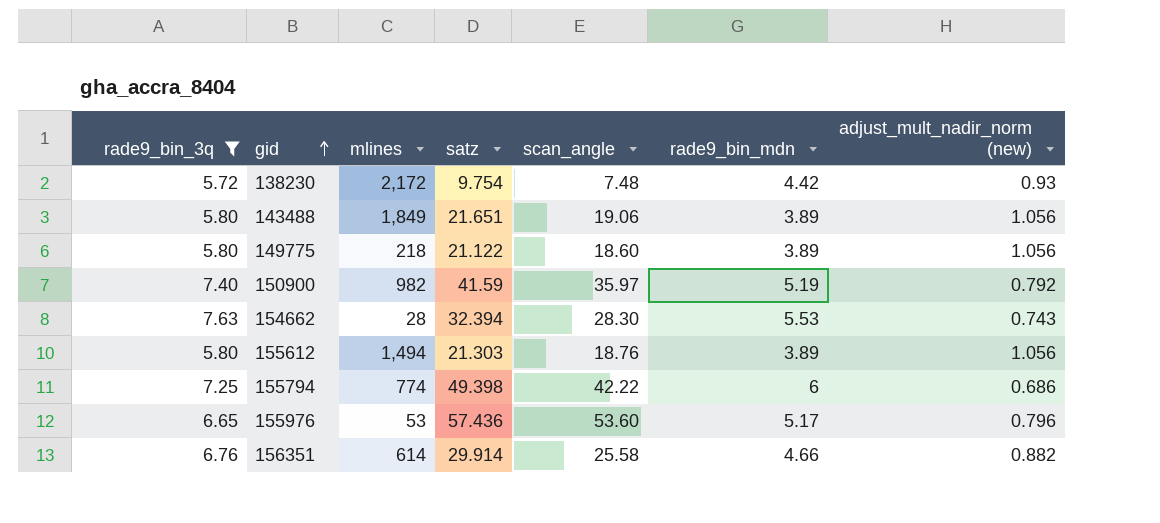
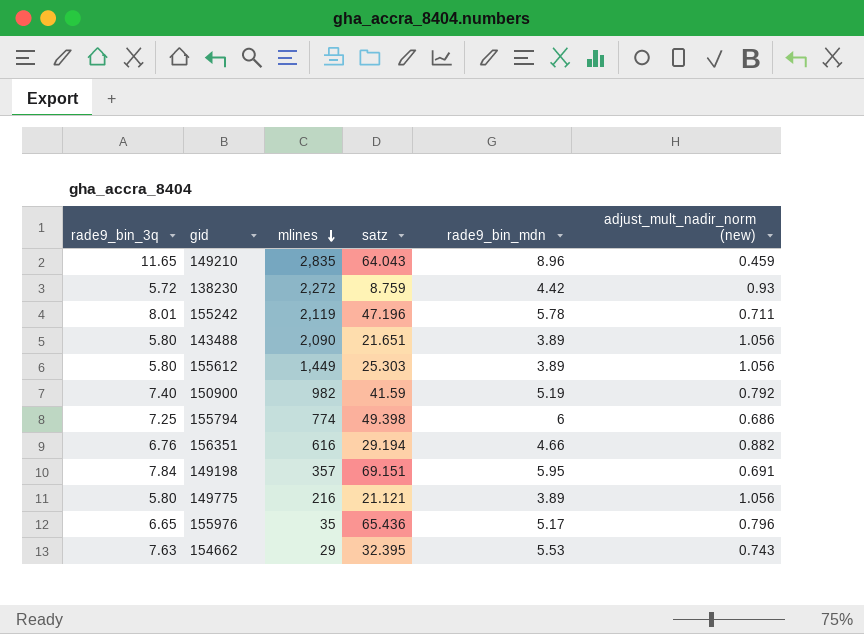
filter: rade9_bin_3q <= 7.63 -> none
row order: gid ascending -> mlines descending
column scan_angle | position: 5 -> none
138230 | mlines: 2,172 -> 2,272
138230 | satz: 9.754 -> 8.759
143488 | mlines: 1,849 -> 2,090
155612 | mlines: 1,494 -> 1,449
155612 | satz: 21.303 -> 25.303
156351 | mlines: 614 -> 616
156351 | satz: 29.914 -> 29.194
149775 | mlines: 218 -> 216
149775 | satz: 21.122 -> 21.121
155976 | mlines: 53 -> 35
155976 | satz: 57.436 -> 65.436
154662 | mlines: 28 -> 29
154662 | satz: 32.394 -> 32.395

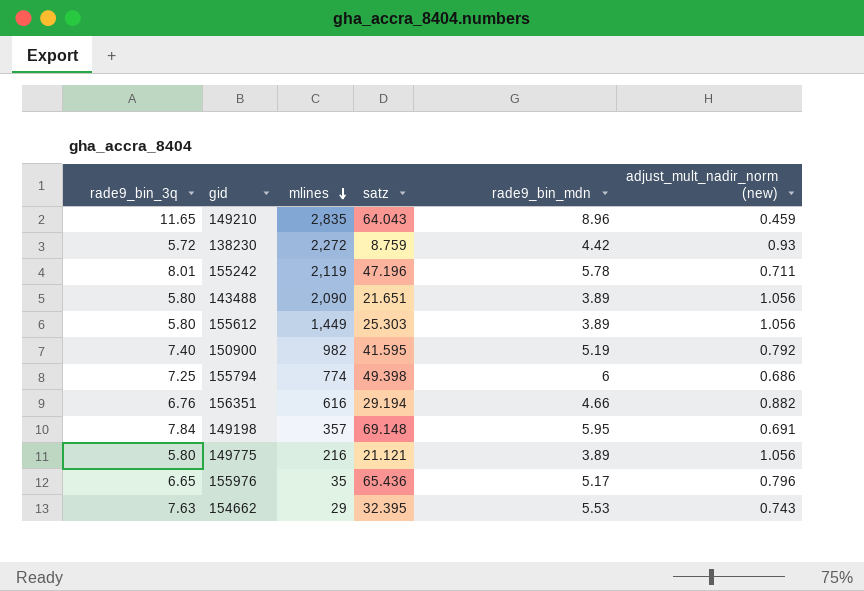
150900 | satz: 41.59 -> 41.595
149198 | satz: 69.151 -> 69.148

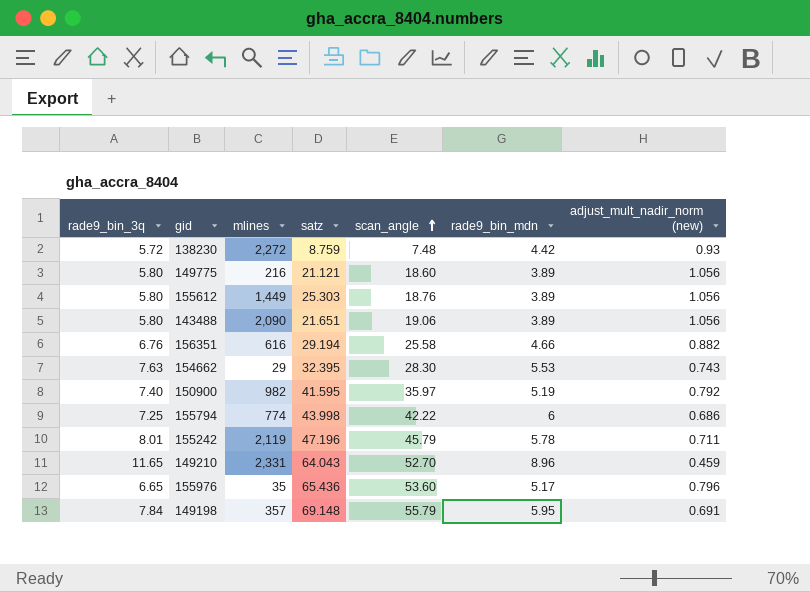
row order: mlines descending -> scan_angle ascending
column scan_angle | position: none -> 5
155794 | satz: 49.398 -> 43.998
149210 | mlines: 2,835 -> 2,331

